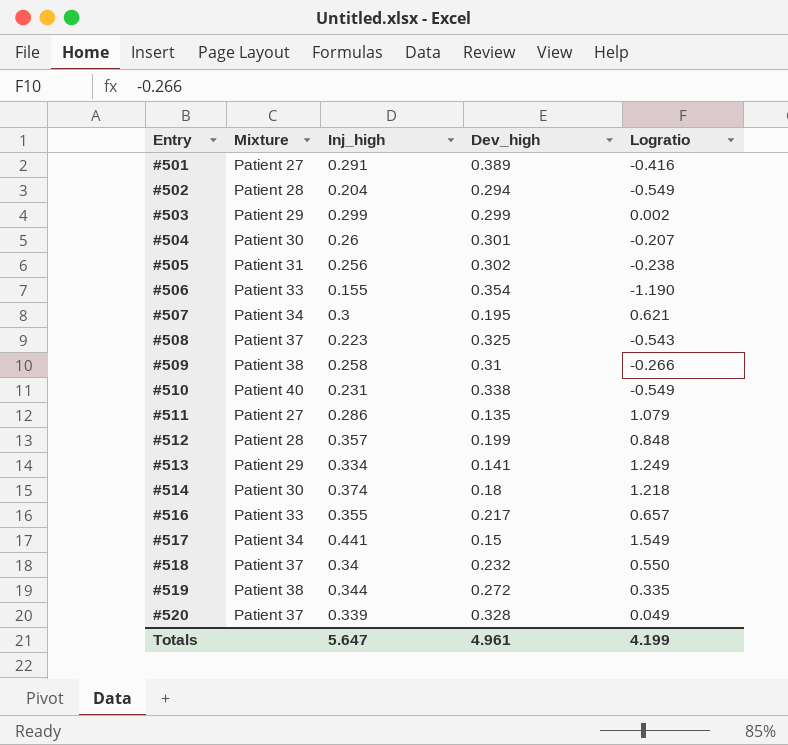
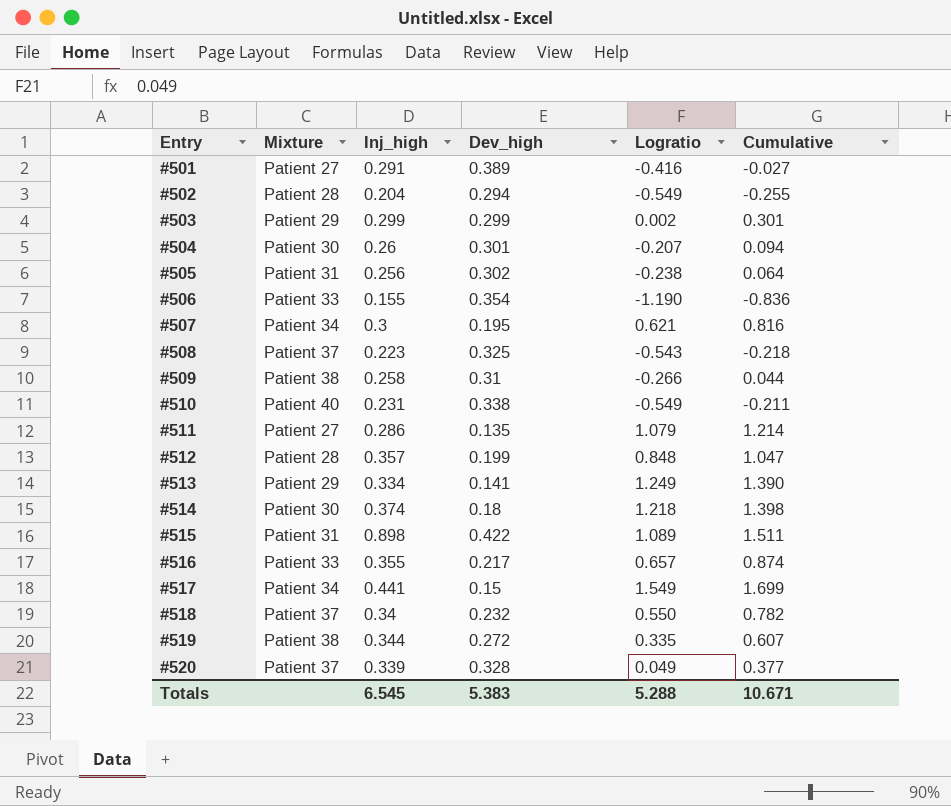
column Cumulative | formula: none -> [Dev_high] + [Logratio]
row #515: none -> Patient 31 | 0.898 | 0.422 | 1.089 | 1.511
Totals | Inj_high: 5.647 -> 6.545
Totals | Dev_high: 4.961 -> 5.383
Totals | Logratio: 4.199 -> 5.288

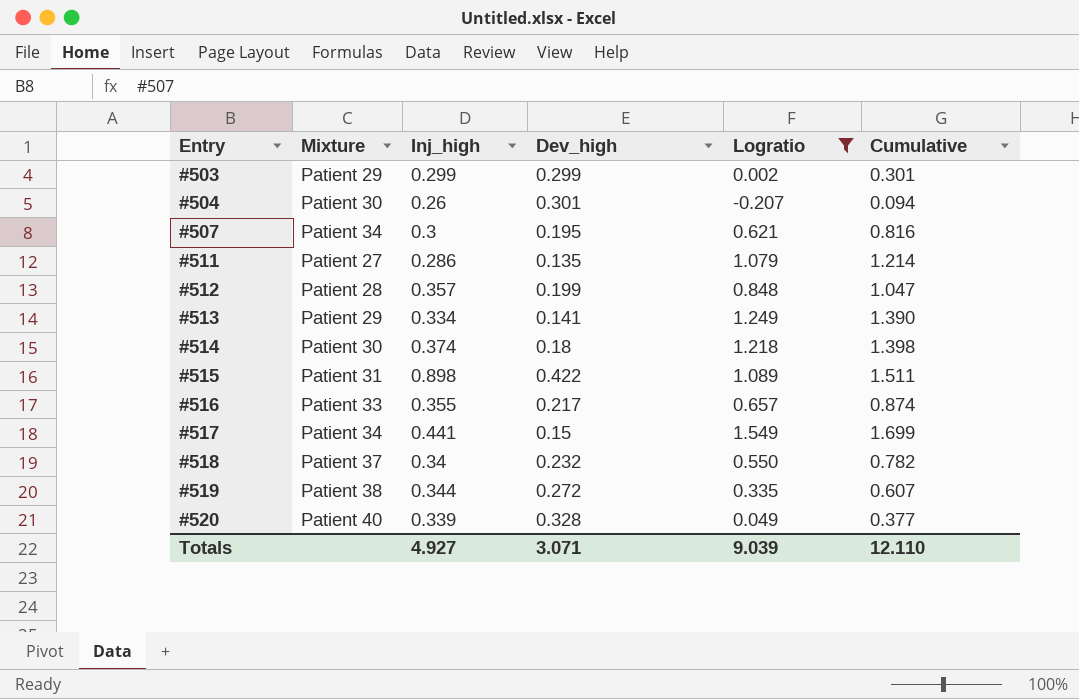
filter: none -> Logratio >= -0.207
#520 | Mixture: Patient 37 -> Patient 40
Totals | Inj_high: 6.545 -> 4.927
Totals | Dev_high: 5.383 -> 3.071
Totals | Logratio: 5.288 -> 9.039
Totals | Cumulative: 10.671 -> 12.110

